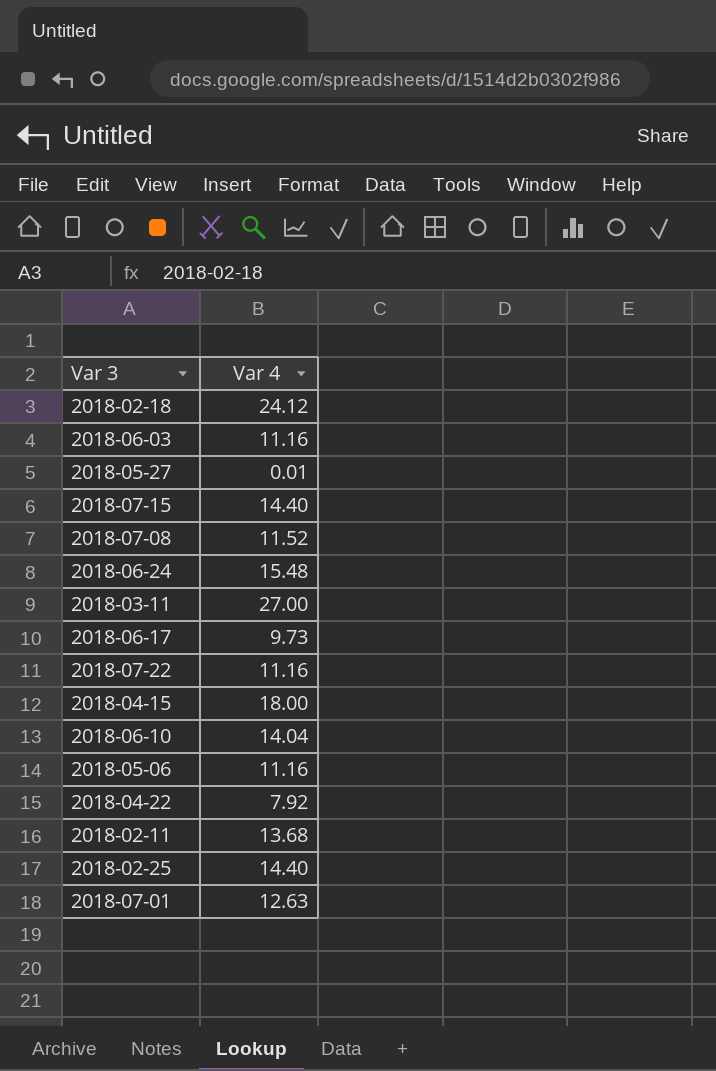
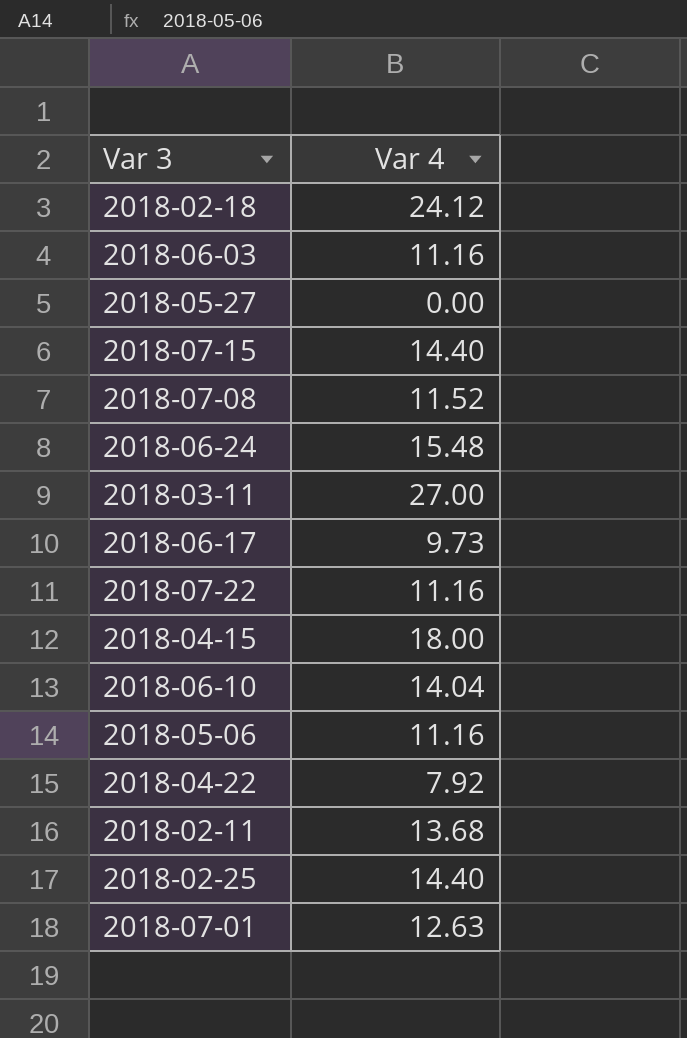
2018-05-27 | Var 4: 0.01 -> 0.00

